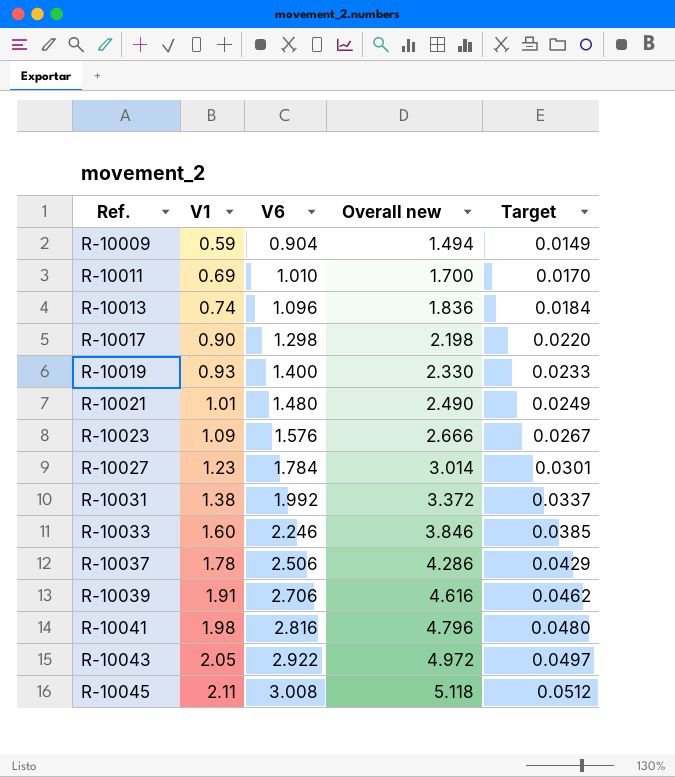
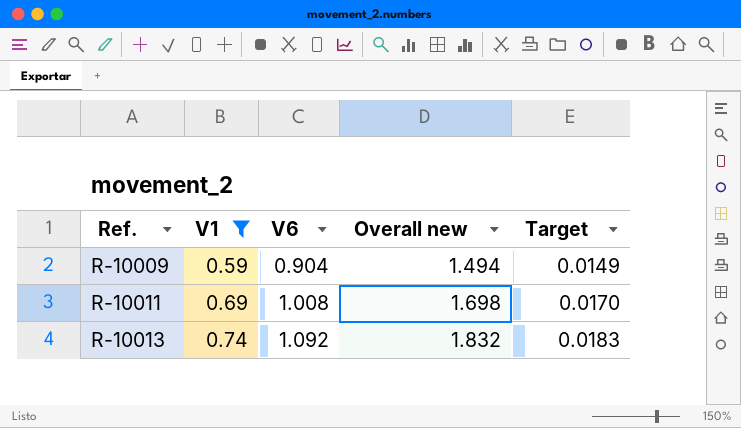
filter: none -> V1 <= 0.74
R-10011 | V6: 1.010 -> 1.008
R-10011 | Overall new: 1.700 -> 1.698
R-10013 | V6: 1.096 -> 1.092
R-10013 | Overall new: 1.836 -> 1.832
R-10013 | Target: 0.0184 -> 0.0183

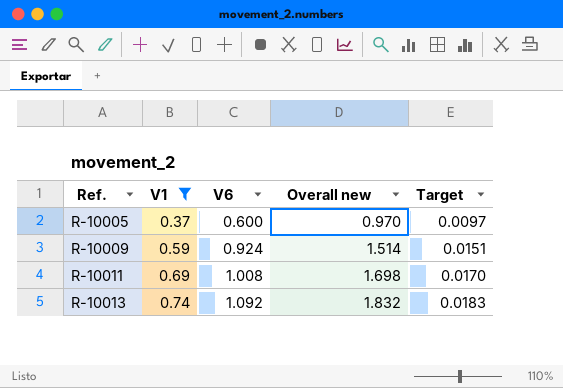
row R-10005: none -> 0.37 | 0.600 | 0.970 | 0.0097
R-10009 | V6: 0.904 -> 0.924
R-10009 | Overall new: 1.494 -> 1.514
R-10009 | Target: 0.0149 -> 0.0151

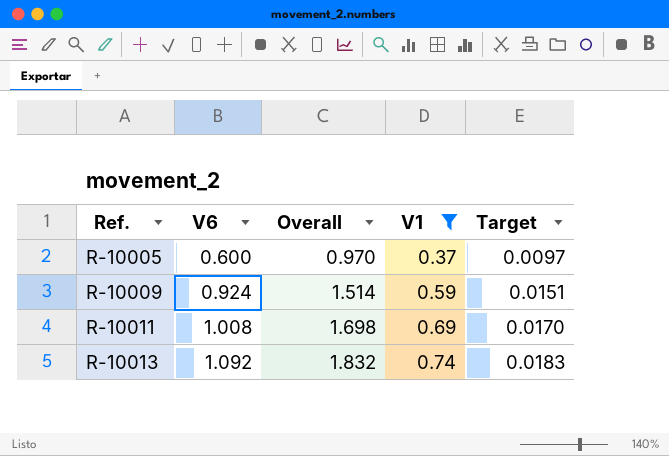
column name: Overall new -> Overall
column V1 | position: 2 -> 4

